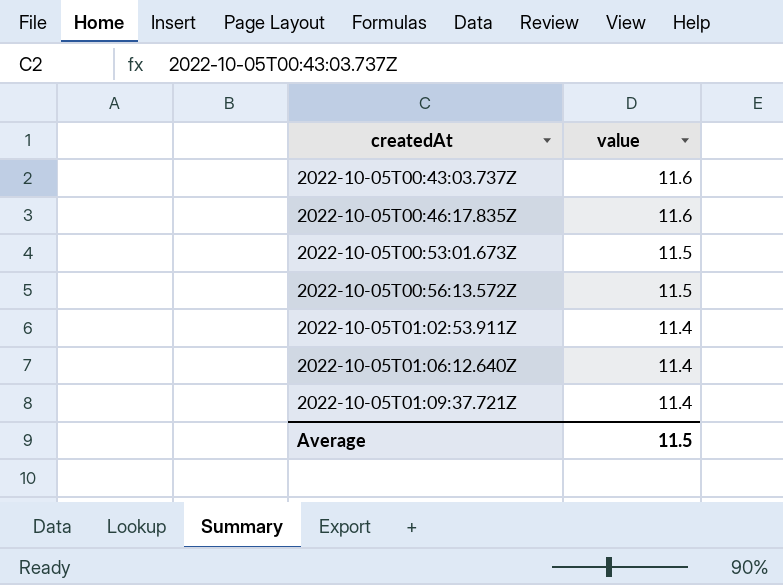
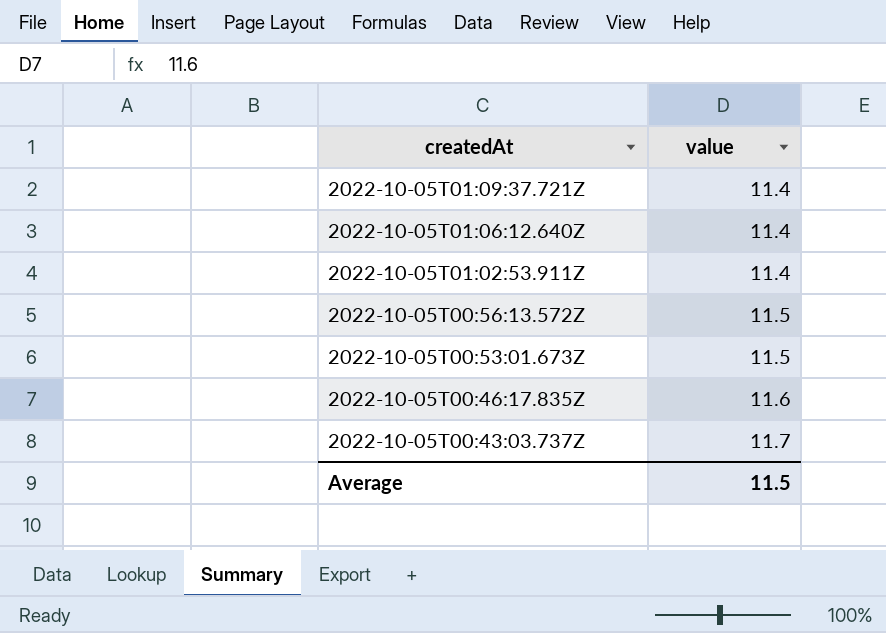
row order: createdAt ascending -> createdAt descending
2022-10-05T00:43:03.737Z | value: 11.6 -> 11.7

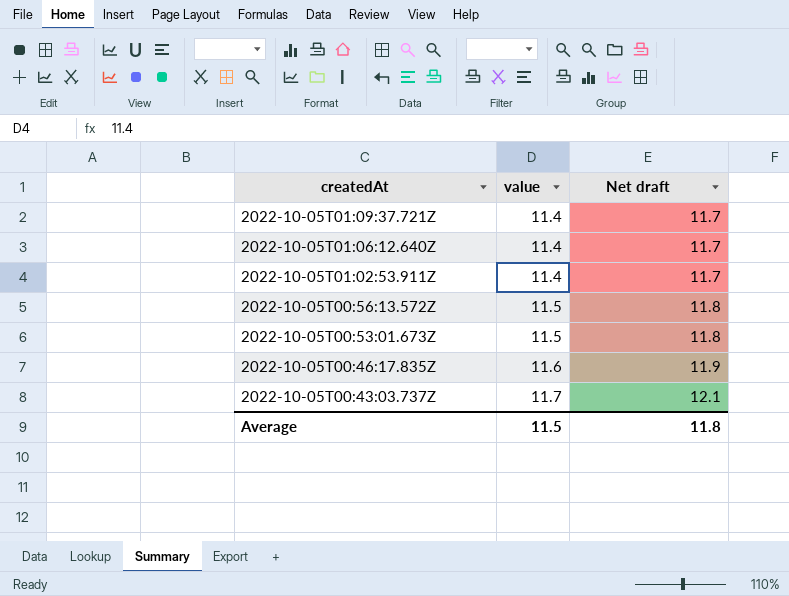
column Net draft | formula: none -> [value] * 1.03

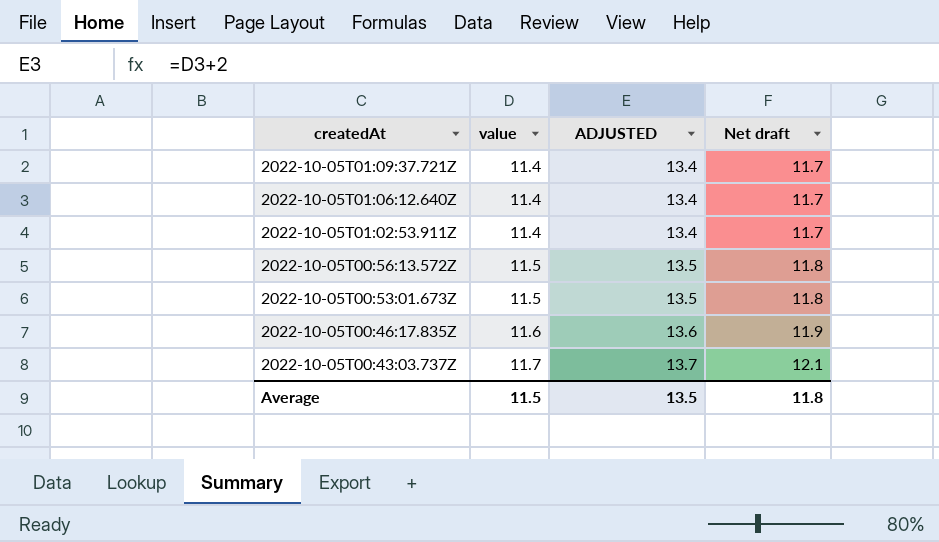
column ADJUSTED | formula: none -> [value] + 2

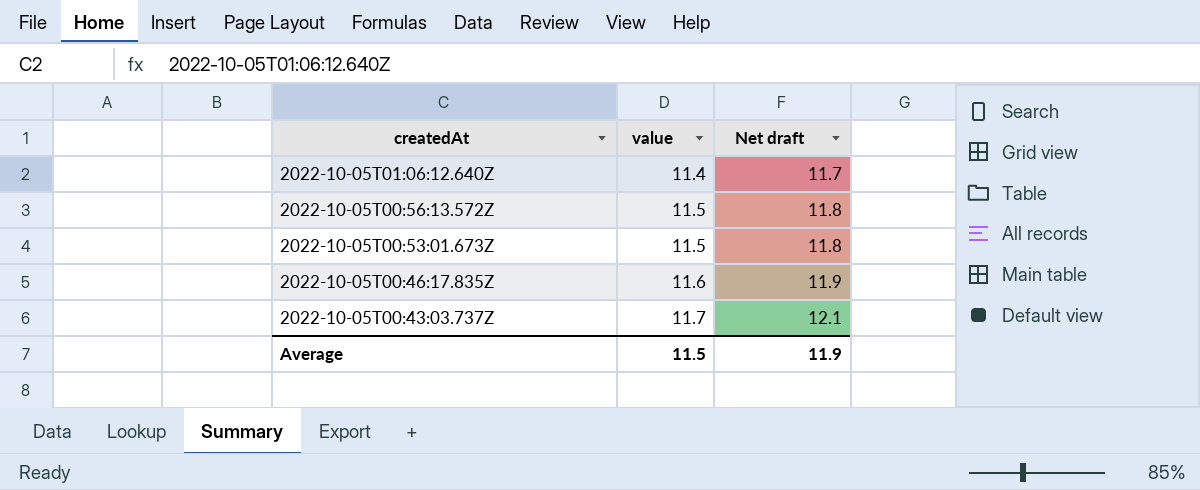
column ADJUSTED | formula: [value] + 2 -> none
row 2022-10-05T01:09:37.721Z: 11.4 | 13.4 | 11.7 -> none
row 2022-10-05T01:02:53.911Z: 11.4 | 13.4 | 11.7 -> none
Average | Net draft: 11.8 -> 11.9

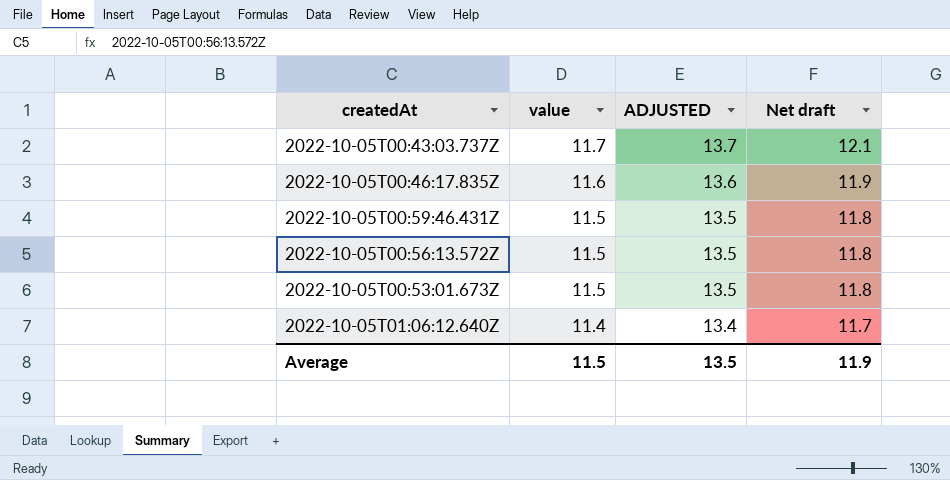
row order: createdAt descending -> value descending
column ADJUSTED | formula: none -> [value] + 2
row 2022-10-05T00:59:46.431Z: none -> 11.5 | 13.5 | 11.8

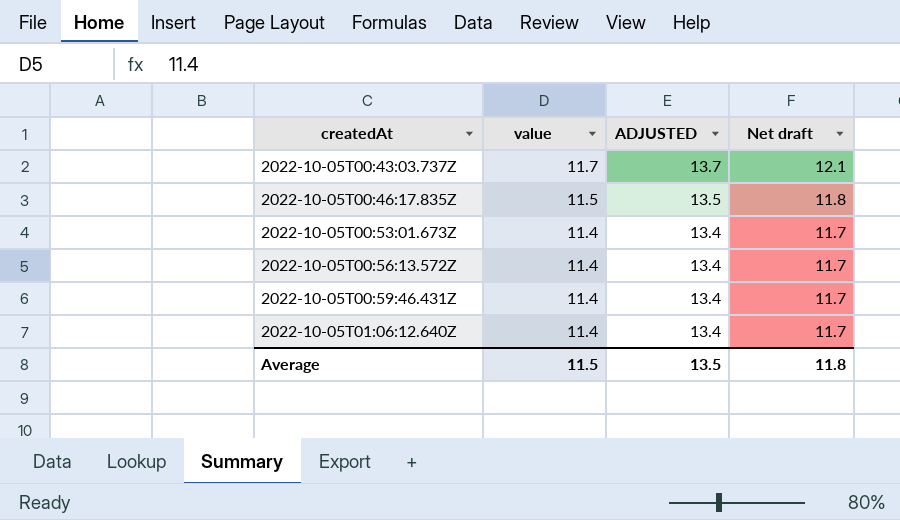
row order: value descending -> createdAt ascending
2022-10-05T00:46:17.835Z | value: 11.6 -> 11.5
2022-10-05T00:46:17.835Z | ADJUSTED: 13.6 -> 13.5
2022-10-05T00:46:17.835Z | Net draft: 11.9 -> 11.8
2022-10-05T00:53:01.673Z | value: 11.5 -> 11.4
2022-10-05T00:53:01.673Z | ADJUSTED: 13.5 -> 13.4
2022-10-05T00:53:01.673Z | Net draft: 11.8 -> 11.7
2022-10-05T00:56:13.572Z | value: 11.5 -> 11.4
2022-10-05T00:56:13.572Z | ADJUSTED: 13.5 -> 13.4
2022-10-05T00:56:13.572Z | Net draft: 11.8 -> 11.7
2022-10-05T00:59:46.431Z | value: 11.5 -> 11.4
2022-10-05T00:59:46.431Z | ADJUSTED: 13.5 -> 13.4
2022-10-05T00:59:46.431Z | Net draft: 11.8 -> 11.7
Average | Net draft: 11.9 -> 11.8

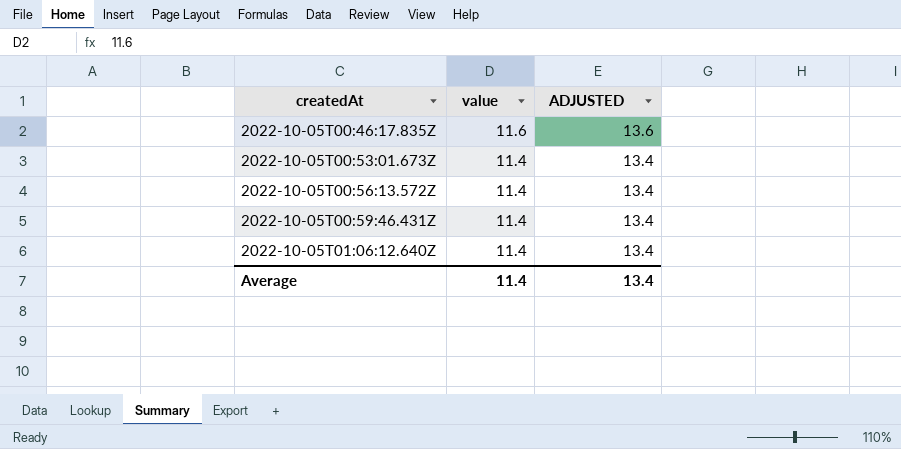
column Net draft | formula: [value] * 1.03 -> none
row 2022-10-05T00:43:03.737Z: 11.7 | 13.7 | 12.1 -> none
2022-10-05T00:46:17.835Z | value: 11.5 -> 11.6
2022-10-05T00:46:17.835Z | ADJUSTED: 13.5 -> 13.6
Average | value: 11.5 -> 11.4
Average | ADJUSTED: 13.5 -> 13.4

